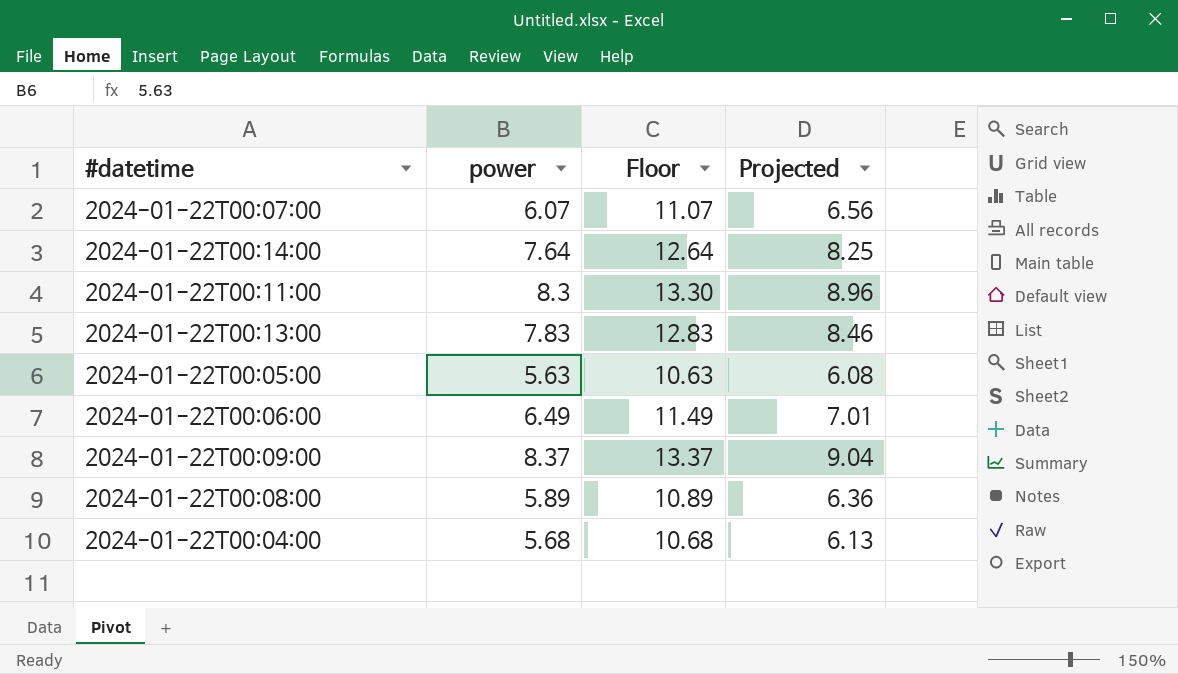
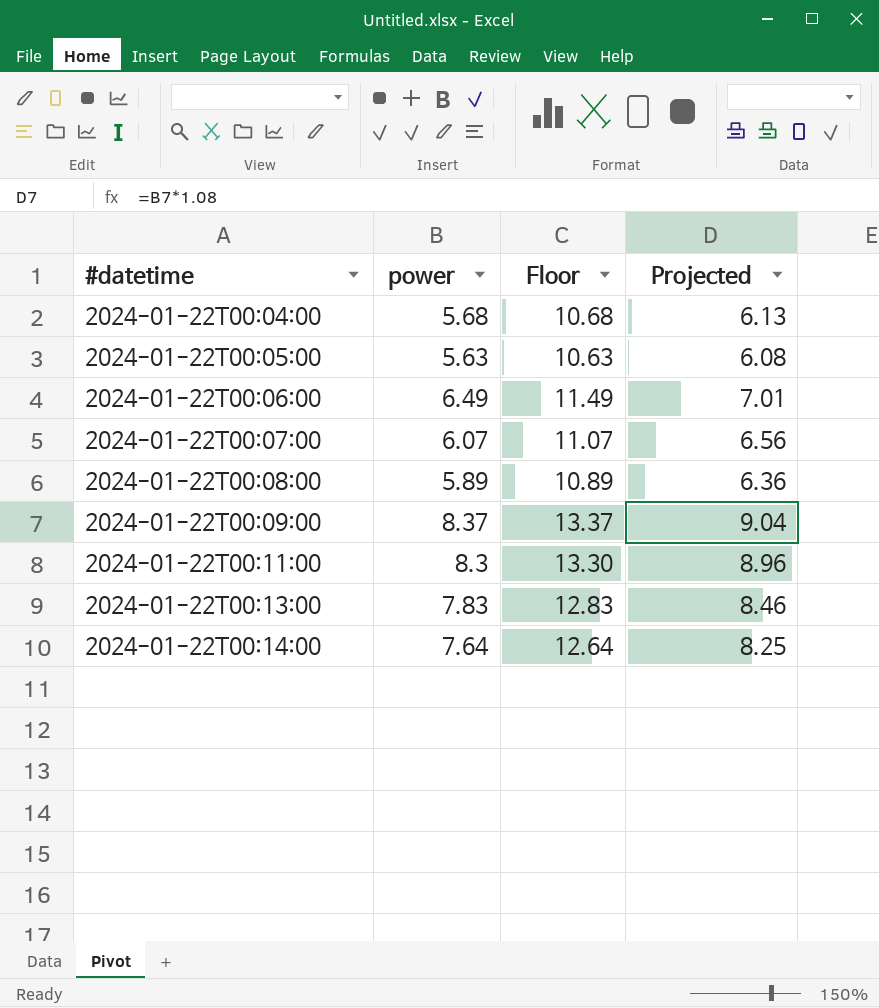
row order: none -> #datetime ascending

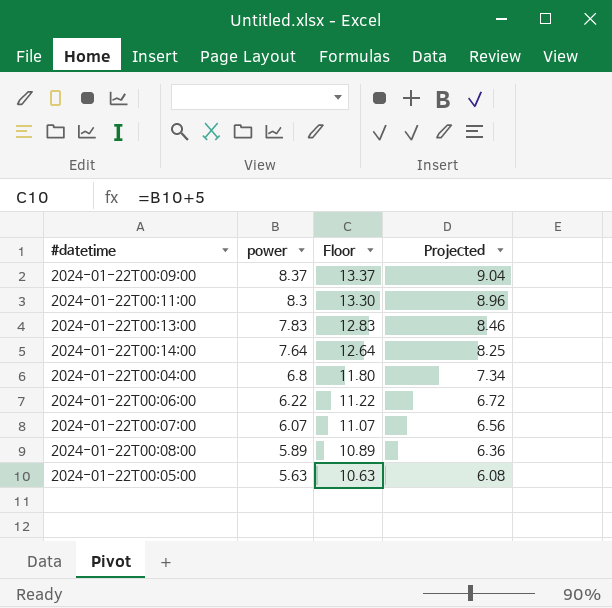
row order: #datetime ascending -> power descending
2024-01-22T00:04:00 | power: 5.68 -> 6.8
2024-01-22T00:04:00 | Floor: 10.68 -> 11.80
2024-01-22T00:04:00 | Projected: 6.13 -> 7.34
2024-01-22T00:06:00 | power: 6.49 -> 6.22
2024-01-22T00:06:00 | Floor: 11.49 -> 11.22
2024-01-22T00:06:00 | Projected: 7.01 -> 6.72

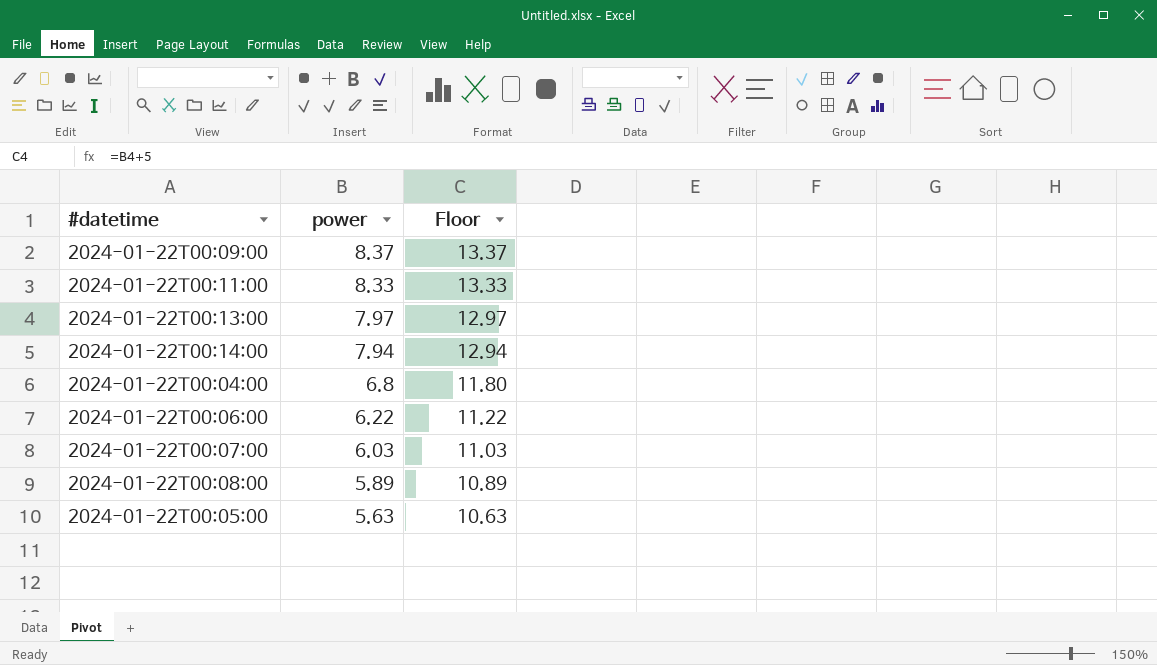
column Projected | formula: [power] * 1.08 -> none
2024-01-22T00:11:00 | power: 8.3 -> 8.33
2024-01-22T00:11:00 | Floor: 13.30 -> 13.33
2024-01-22T00:13:00 | power: 7.83 -> 7.97
2024-01-22T00:13:00 | Floor: 12.83 -> 12.97
2024-01-22T00:14:00 | power: 7.64 -> 7.94
2024-01-22T00:14:00 | Floor: 12.64 -> 12.94
2024-01-22T00:07:00 | power: 6.07 -> 6.03
2024-01-22T00:07:00 | Floor: 11.07 -> 11.03

